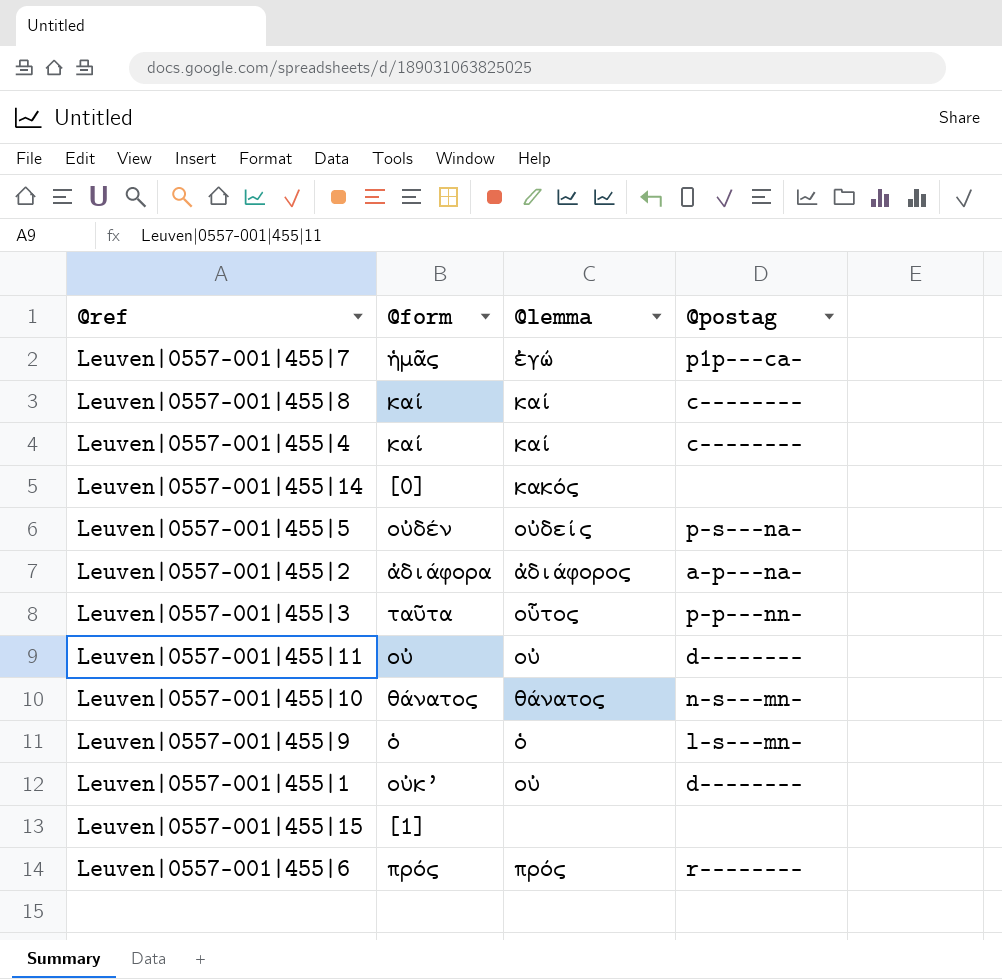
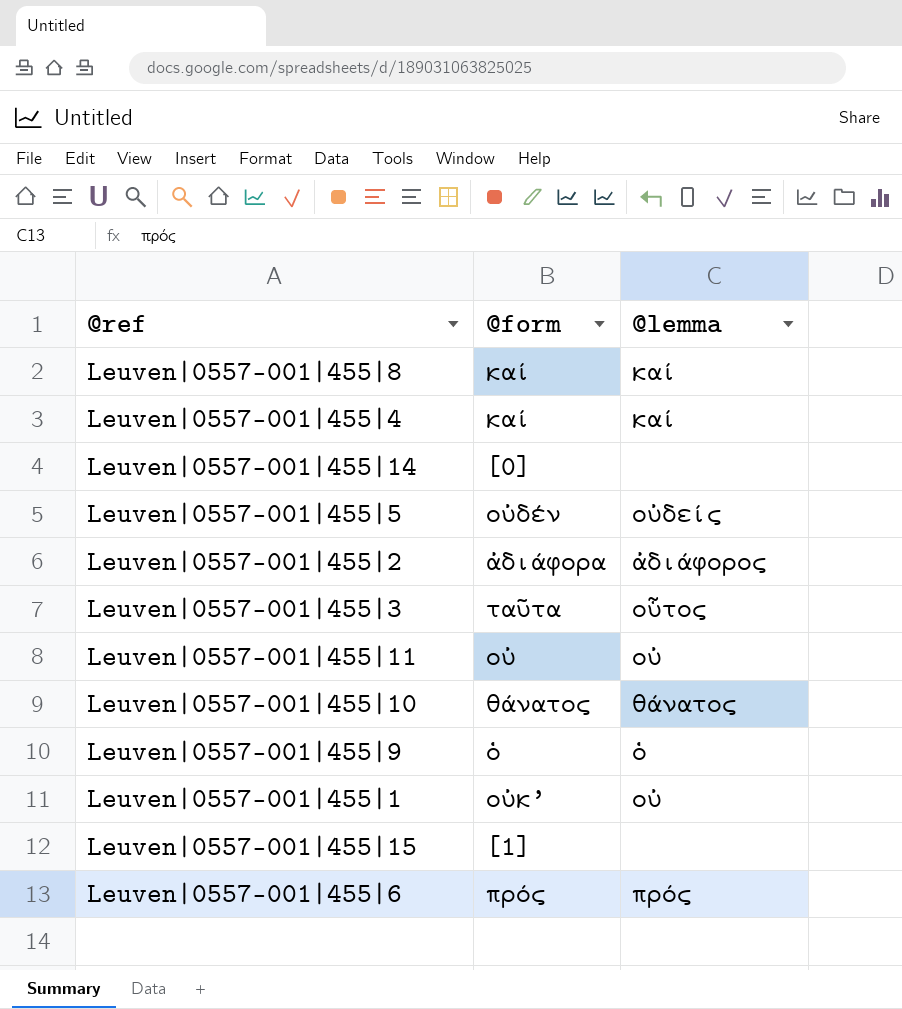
column @postag | position: 4 -> none
row Leuven|0557-001|455|7: ἡμᾶς | ἐγώ | p1p---ca- -> none
Leuven|0557-001|455|14 | @lemma: κακός -> none

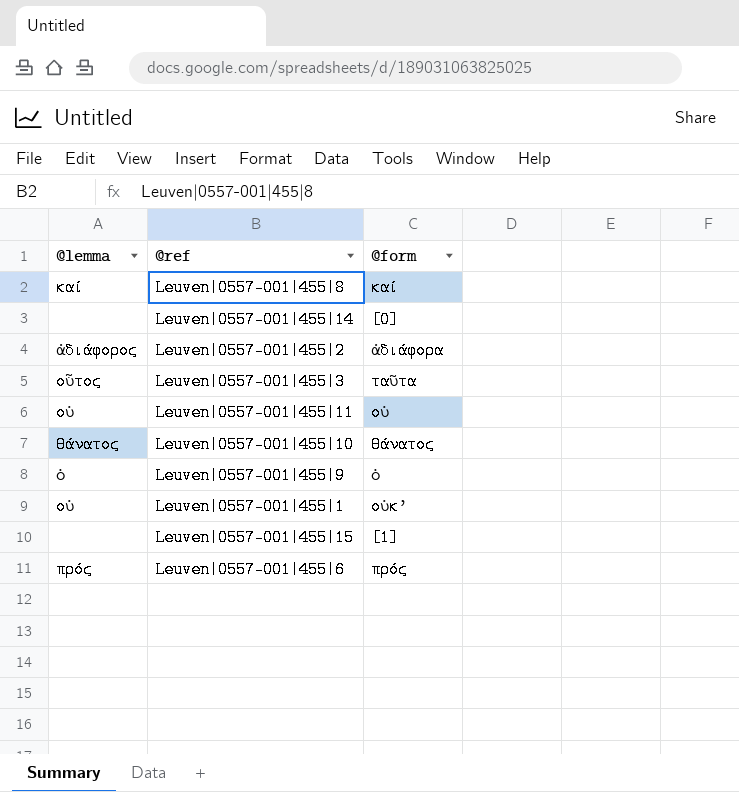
column @lemma | position: 3 -> 1
row Leuven|0557-001|455|4: καί | καί -> none
row Leuven|0557-001|455|5: οὐδέν | οὐδείς -> none

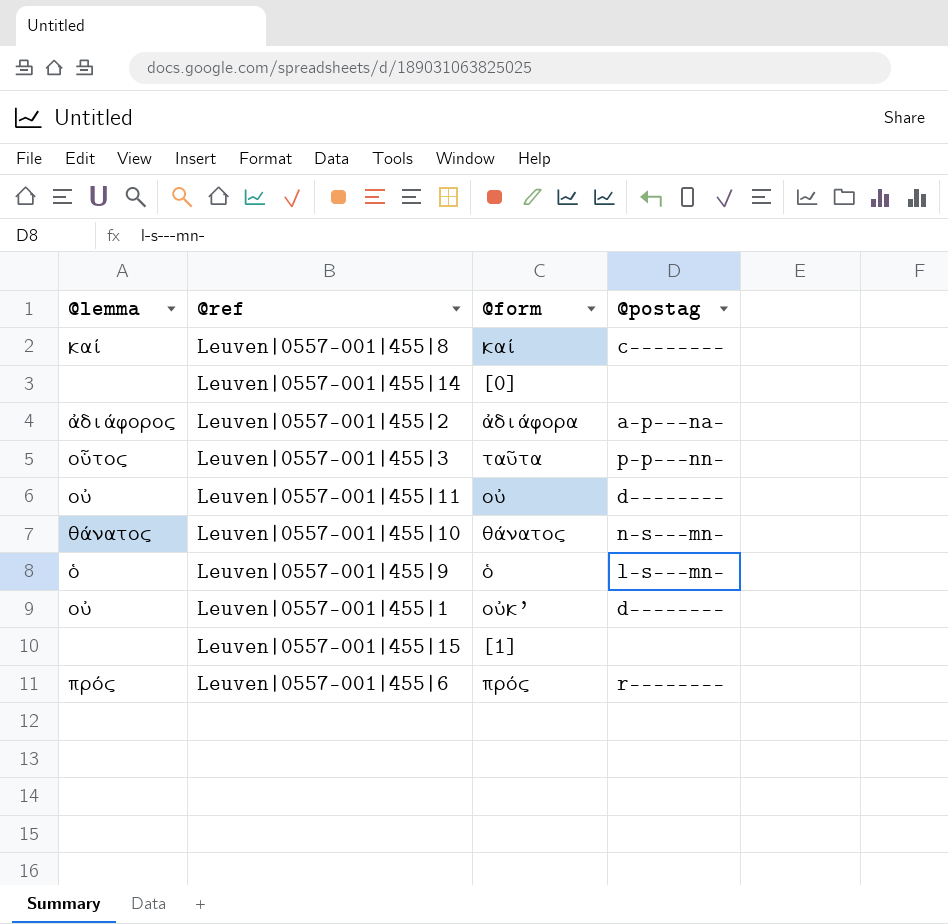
column @postag | position: none -> 4

